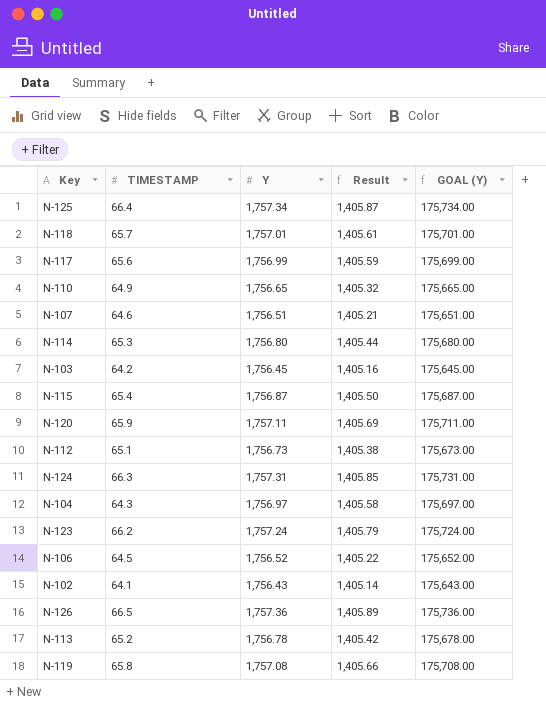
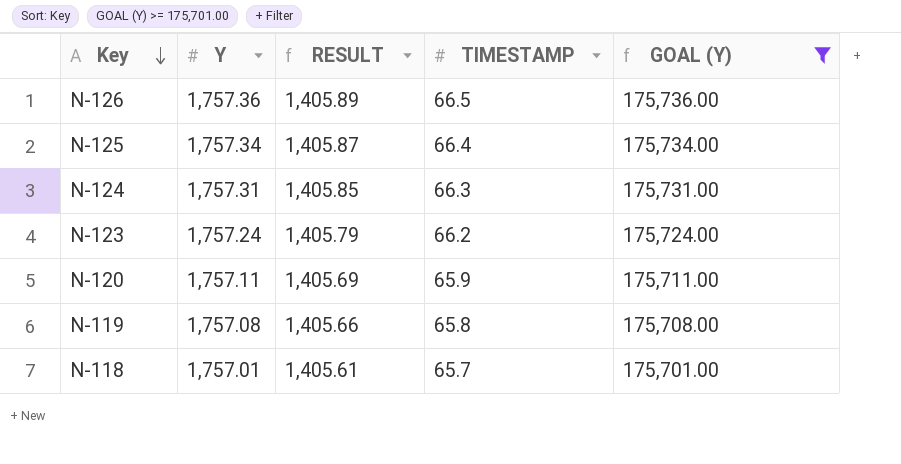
filter: none -> GOAL (Y) >= 175,701.00
row order: none -> Key descending
column name: Result -> RESULT
column TIMESTAMP | position: 2 -> 4

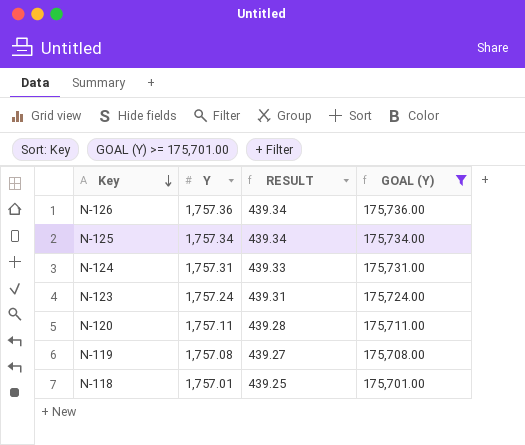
column TIMESTAMP | position: 4 -> none
column RESULT | formula: [Y] * 0.8 -> [Y] * 0.25

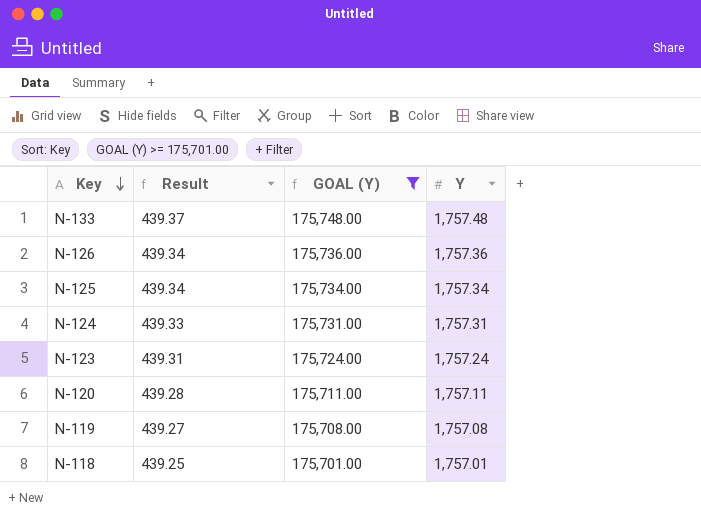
column name: RESULT -> Result
column Y | position: 2 -> 4
row N-133: none -> 439.37 | 175,748.00 | 1,757.48

